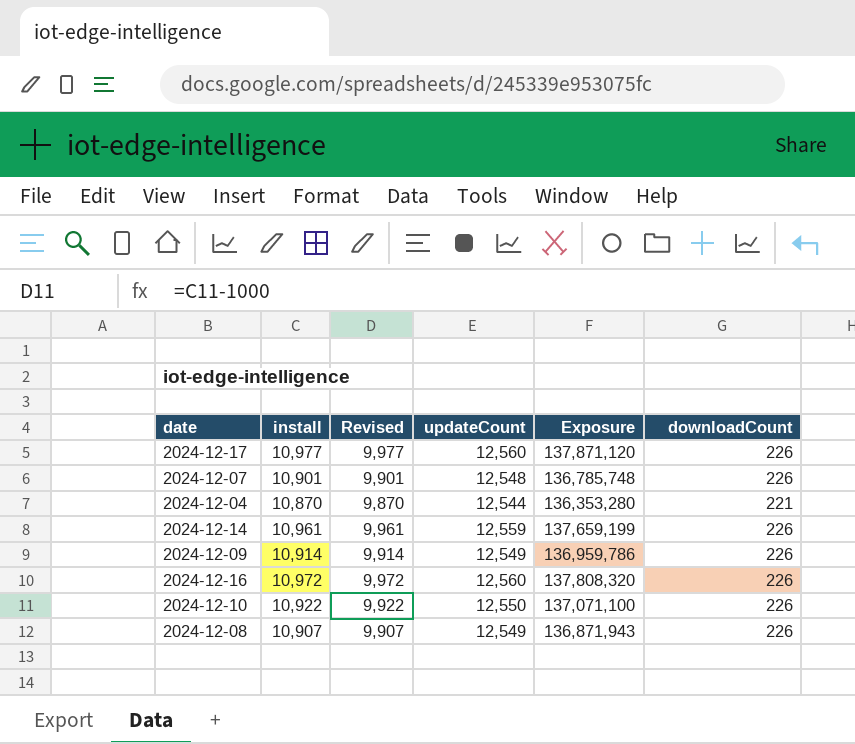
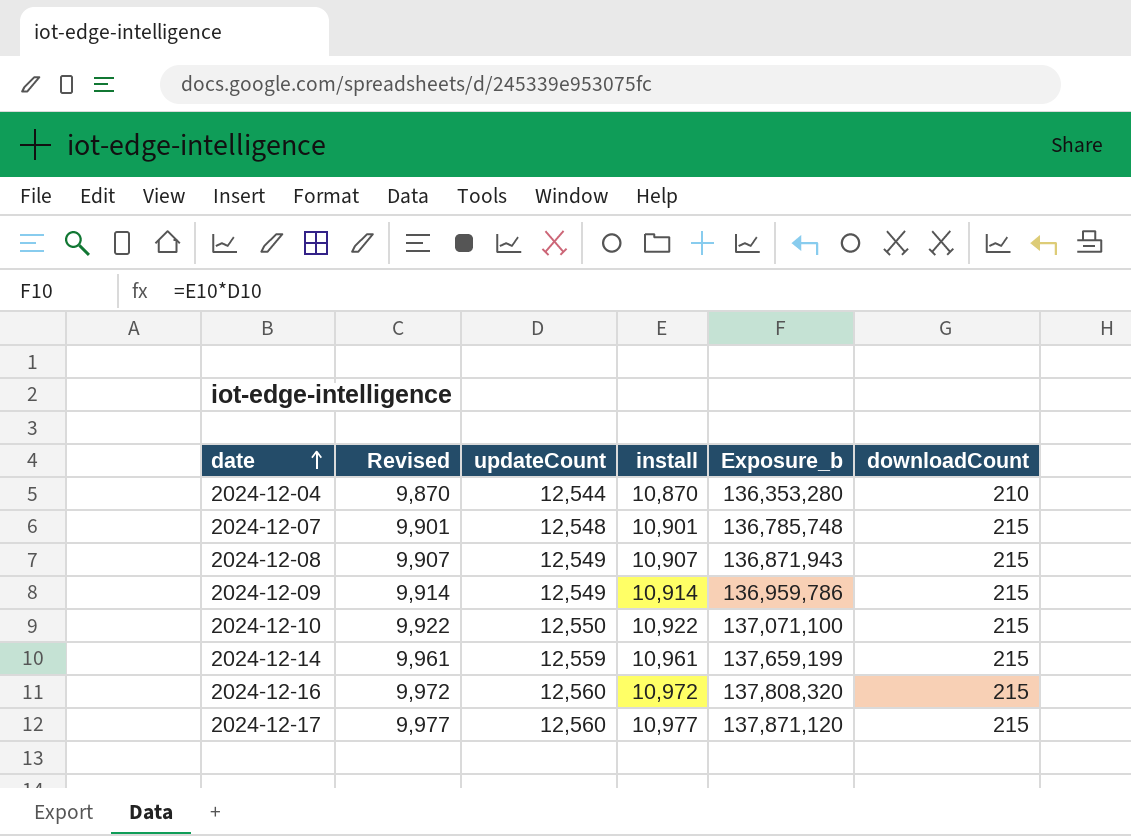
row order: none -> date ascending
column install | position: 2 -> 4
column name: Exposure -> Exposure_b
2024-12-04 | downloadCount: 221 -> 210
2024-12-07 | downloadCount: 226 -> 215
2024-12-08 | downloadCount: 226 -> 215
2024-12-09 | downloadCount: 226 -> 215
2024-12-10 | downloadCount: 226 -> 215
2024-12-14 | downloadCount: 226 -> 215
2024-12-16 | downloadCount: 226 -> 215
2024-12-17 | downloadCount: 226 -> 215

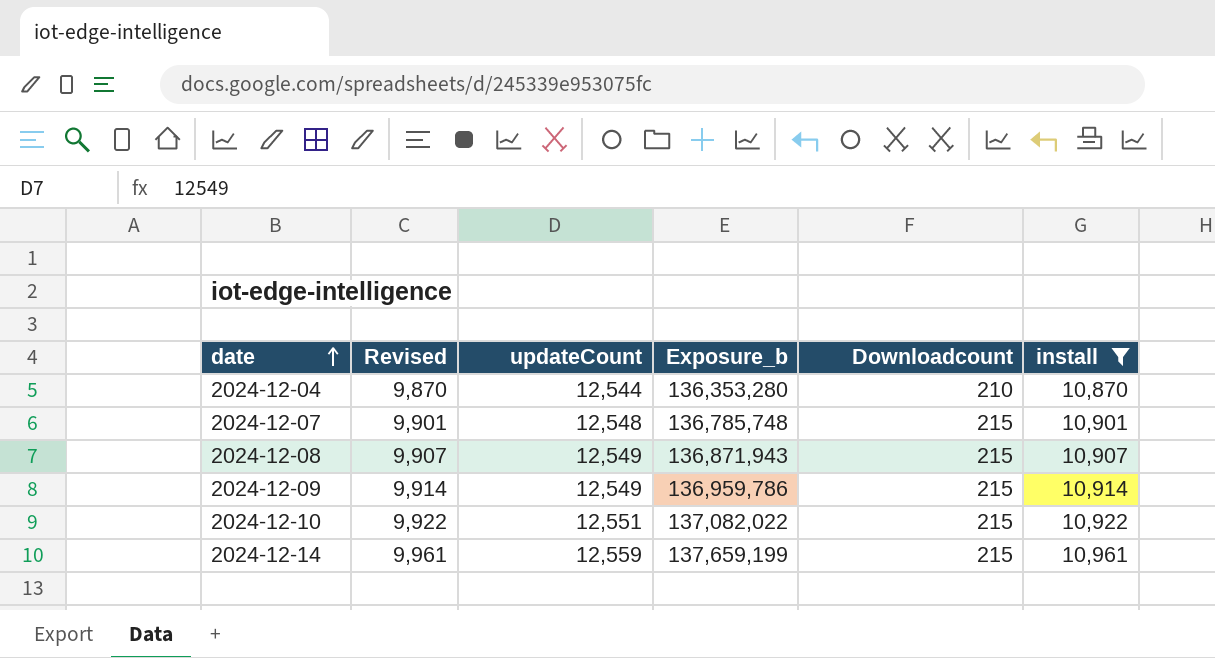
filter: none -> install <= 10,961
column name: downloadCount -> Downloadcount
column install | position: 4 -> 6
2024-12-10 | updateCount: 12,550 -> 12,551
2024-12-10 | Exposure_b: 137,071,100 -> 137,082,022

